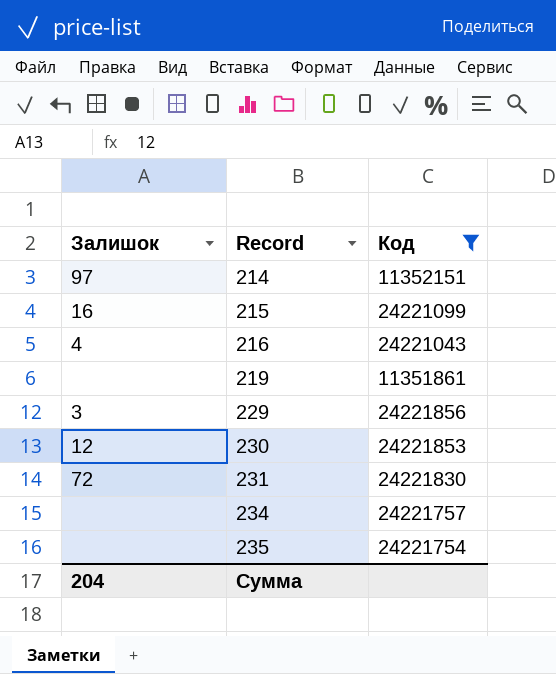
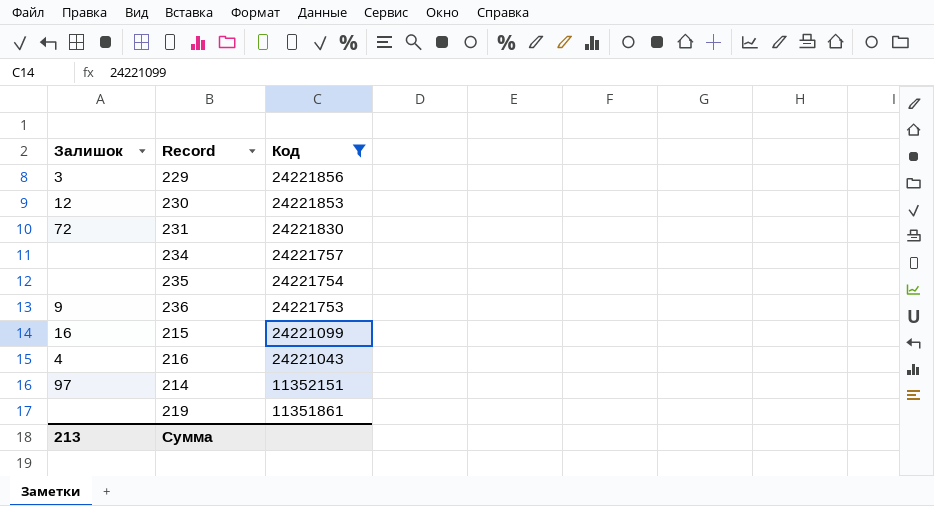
row order: Record ascending -> Код descending
row 236: none -> 9 | 24221753
Сумма | Залишок: 204 -> 213

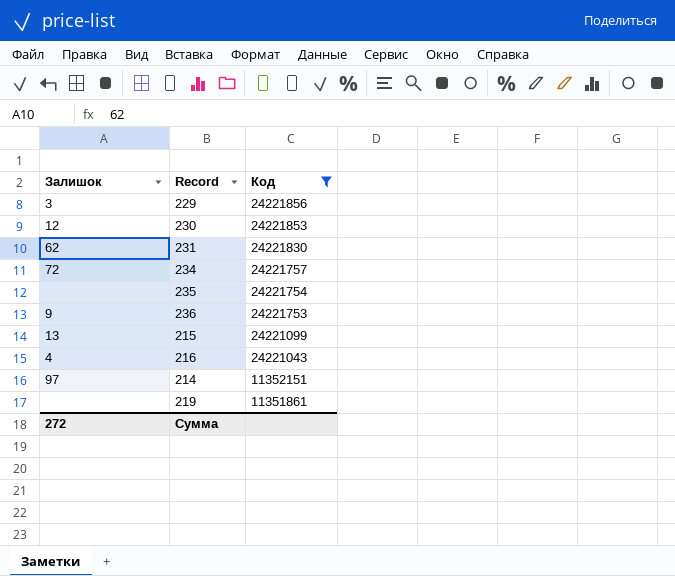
231 | Залишок: 72 -> 62
234 | Залишок: none -> 72
215 | Залишок: 16 -> 13
Сумма | Залишок: 213 -> 272

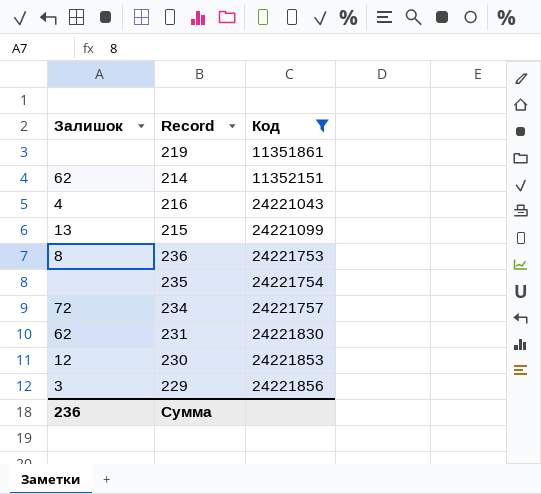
row order: Код descending -> Код ascending
214 | Залишок: 97 -> 62
236 | Залишок: 9 -> 8
Сумма | Залишок: 272 -> 236

